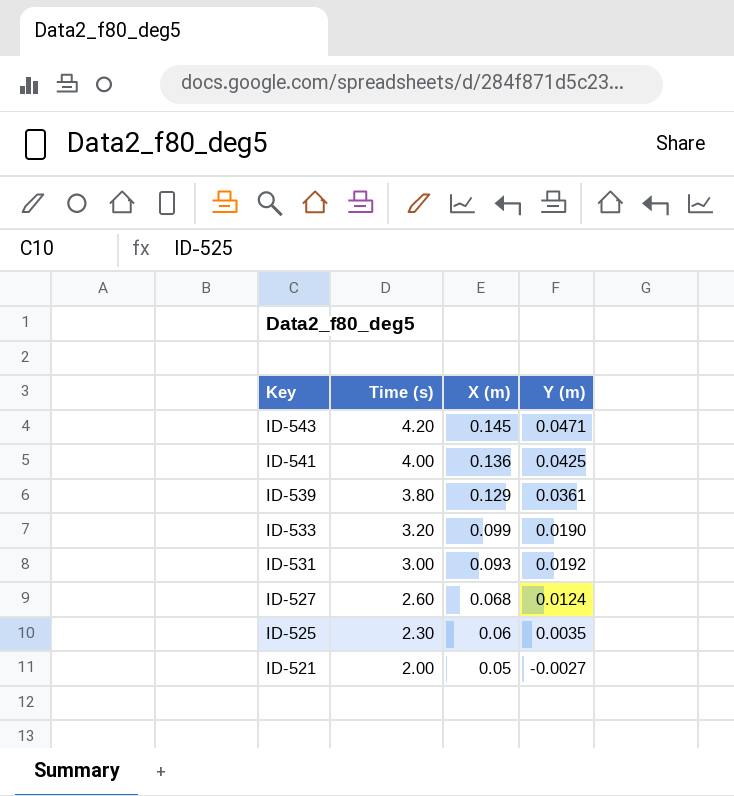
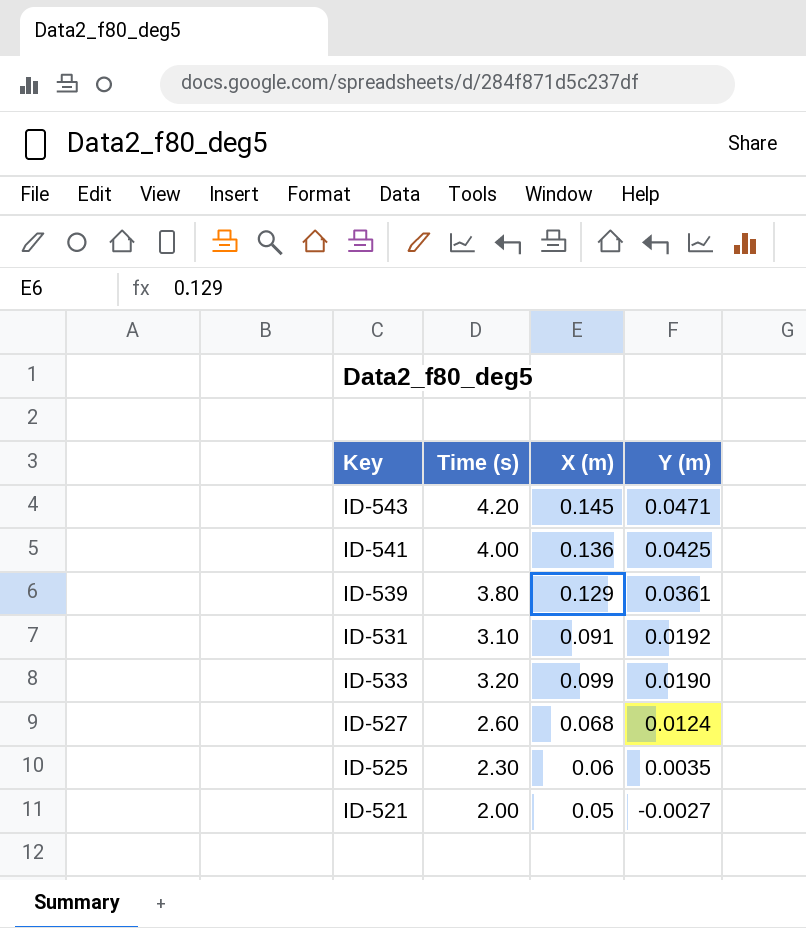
row order: Key descending -> Y (m) descending
ID-531 | Time (s): 3.00 -> 3.10
ID-531 | X (m): 0.093 -> 0.091

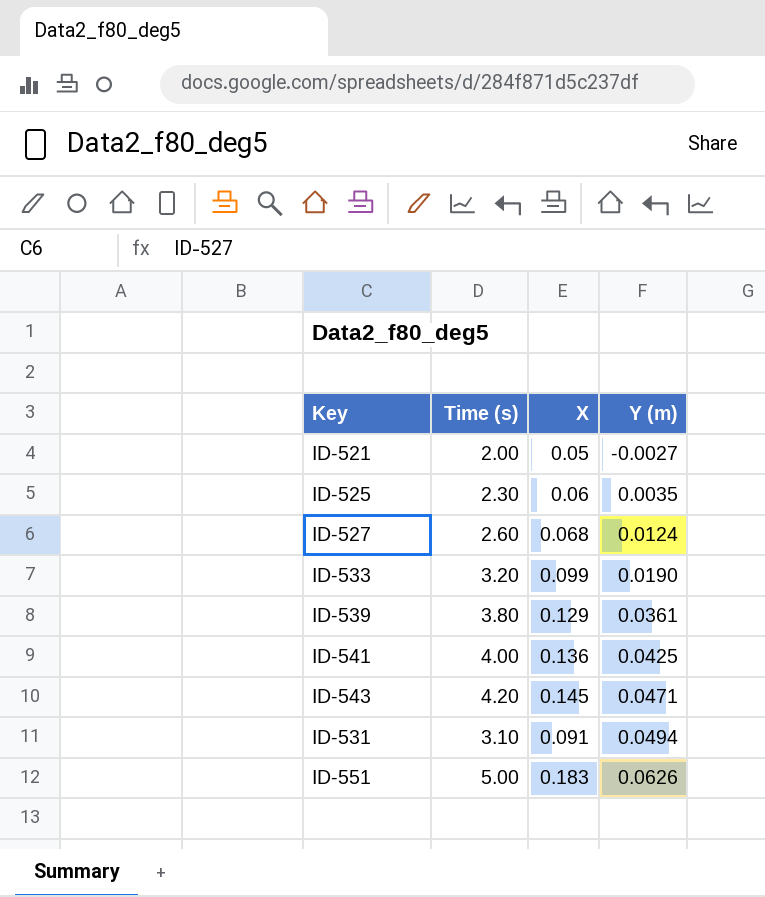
row order: Y (m) descending -> Y (m) ascending
column name: X (m) -> X
ID-531 | Y (m): 0.0192 -> 0.0494
row ID-551: none -> 5.00 | 0.183 | 0.0626

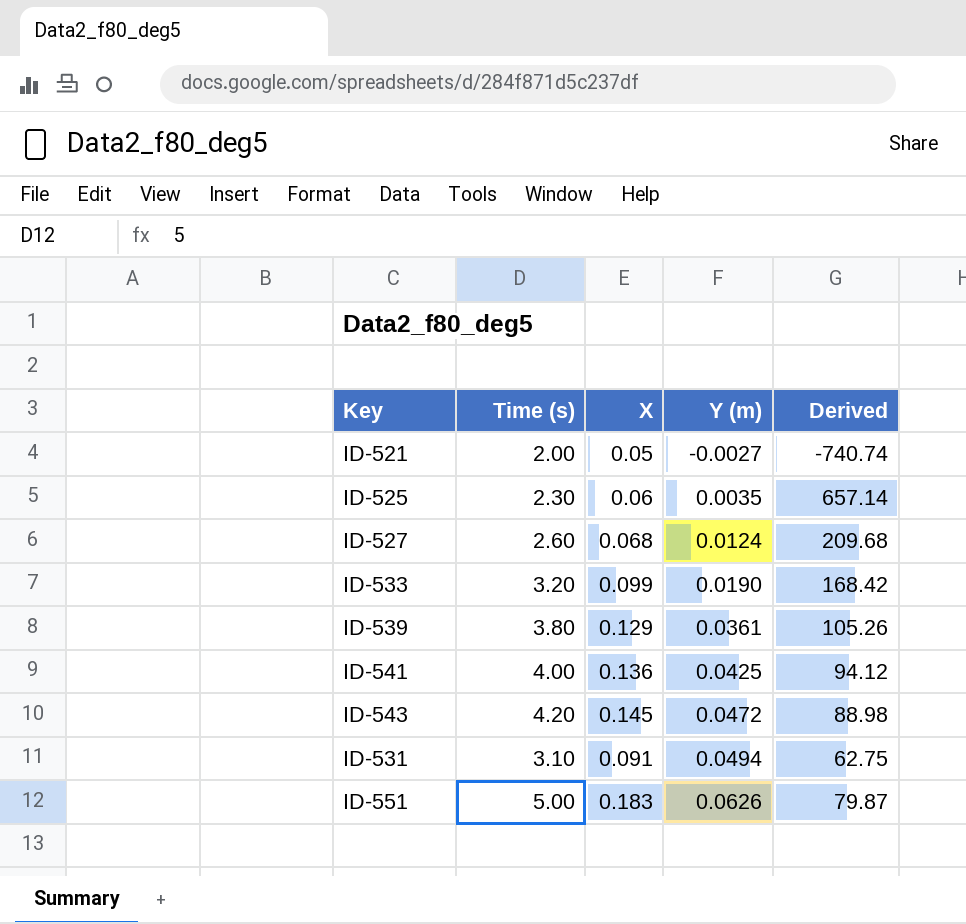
column Derived | formula: none -> [Time (s)] / [Y (m)]
ID-543 | Y (m): 0.0471 -> 0.0472

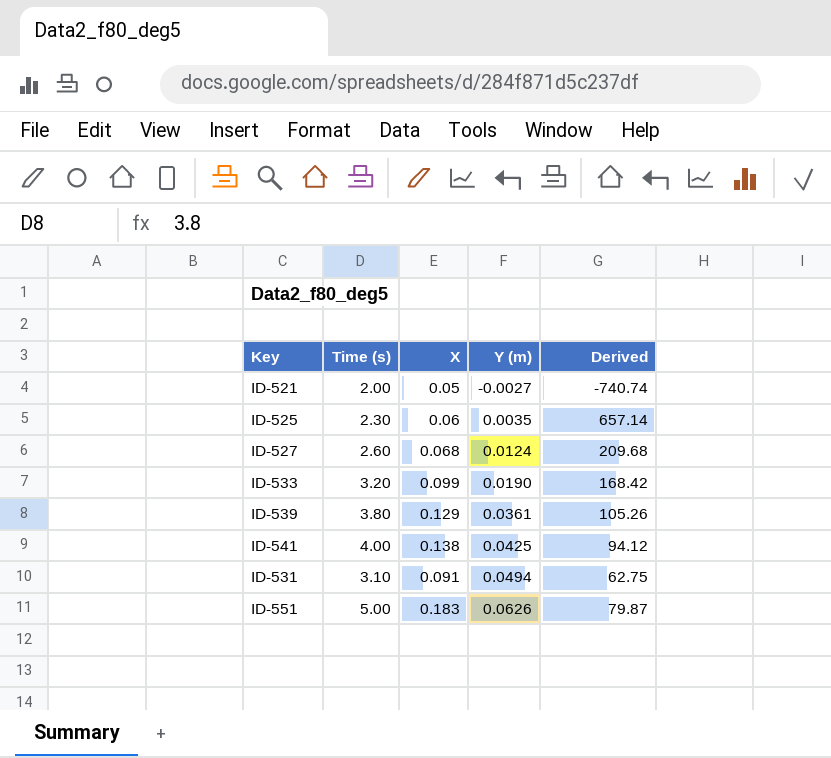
row ID-543: 4.20 | 0.145 | 0.0472 | 88.98 -> none
ID-541 | X: 0.136 -> 0.138

